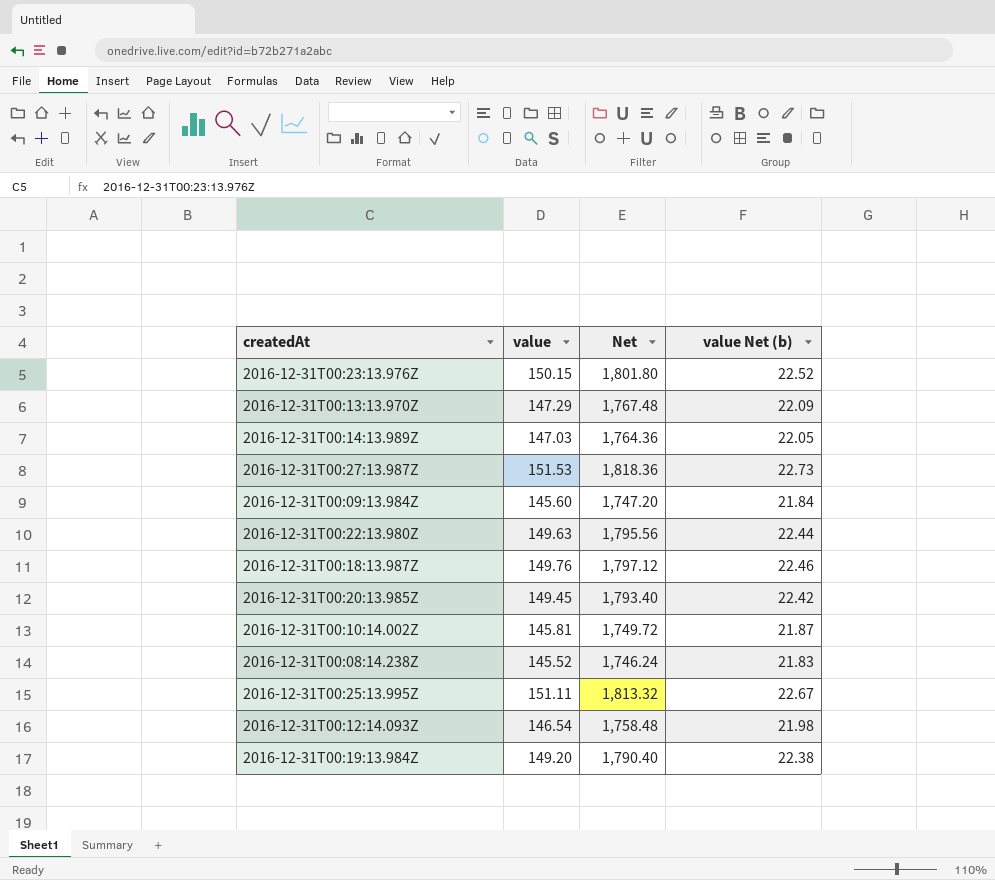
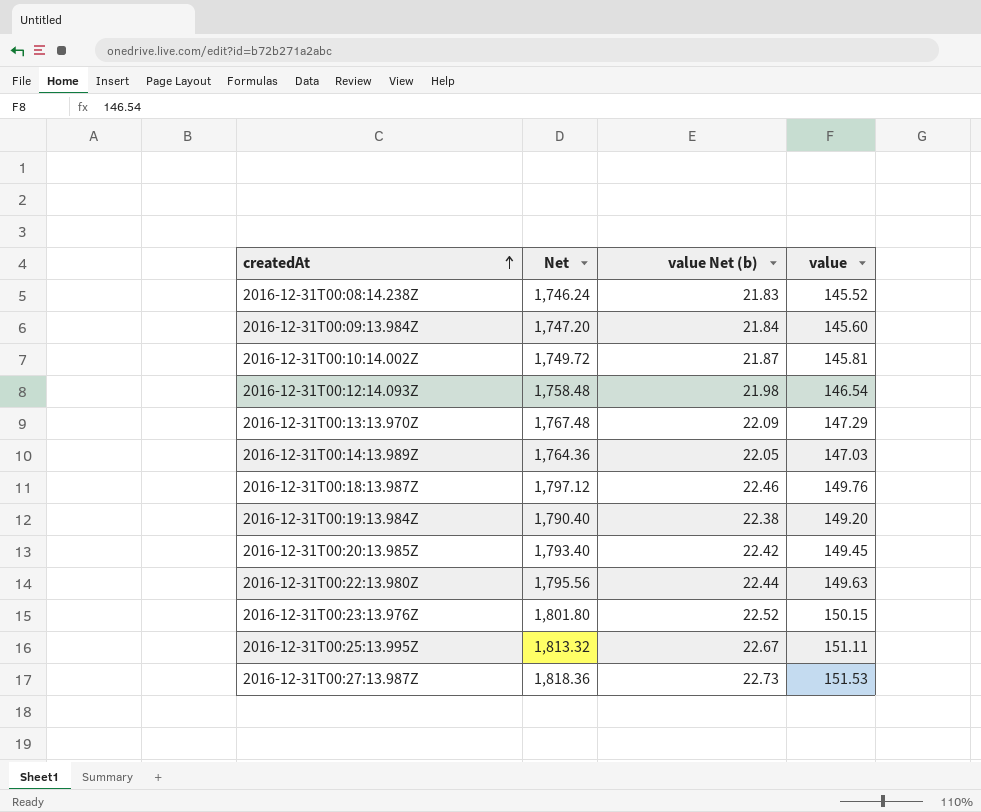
row order: none -> createdAt ascending
column value | position: 2 -> 4

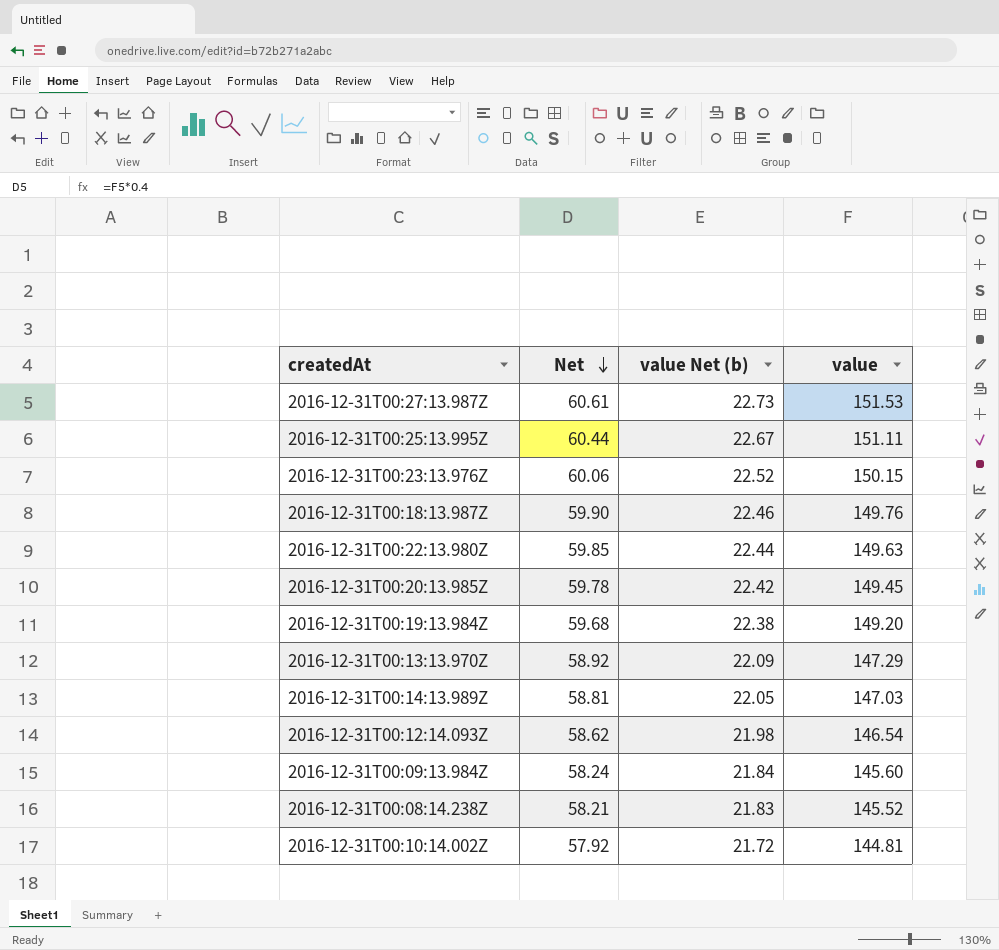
row order: createdAt ascending -> Net descending
column Net | formula: [value] * 12 -> [value] * 0.4
2016-12-31T00:10:14.002Z | value Net (b): 21.87 -> 21.72
2016-12-31T00:10:14.002Z | value: 145.81 -> 144.81

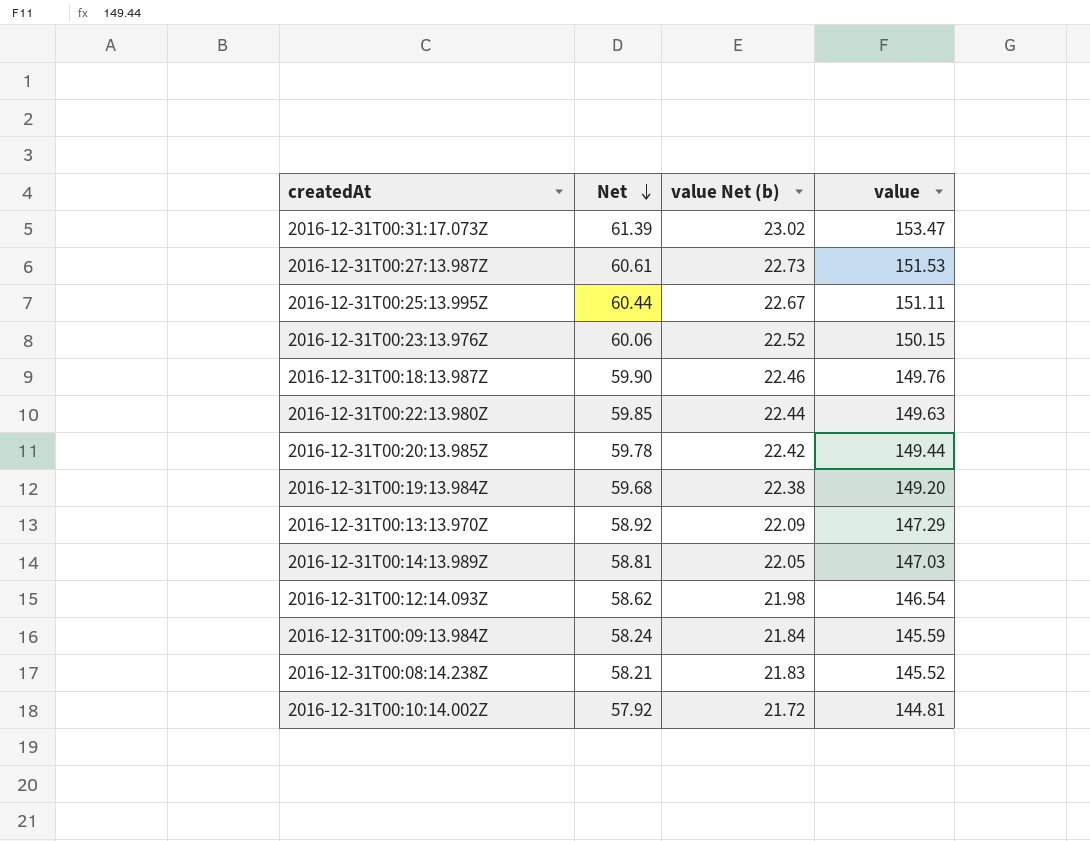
row 2016-12-31T00:31:17.073Z: none -> 61.39 | 23.02 | 153.47
2016-12-31T00:20:13.985Z | value: 149.45 -> 149.44
2016-12-31T00:09:13.984Z | value: 145.60 -> 145.59

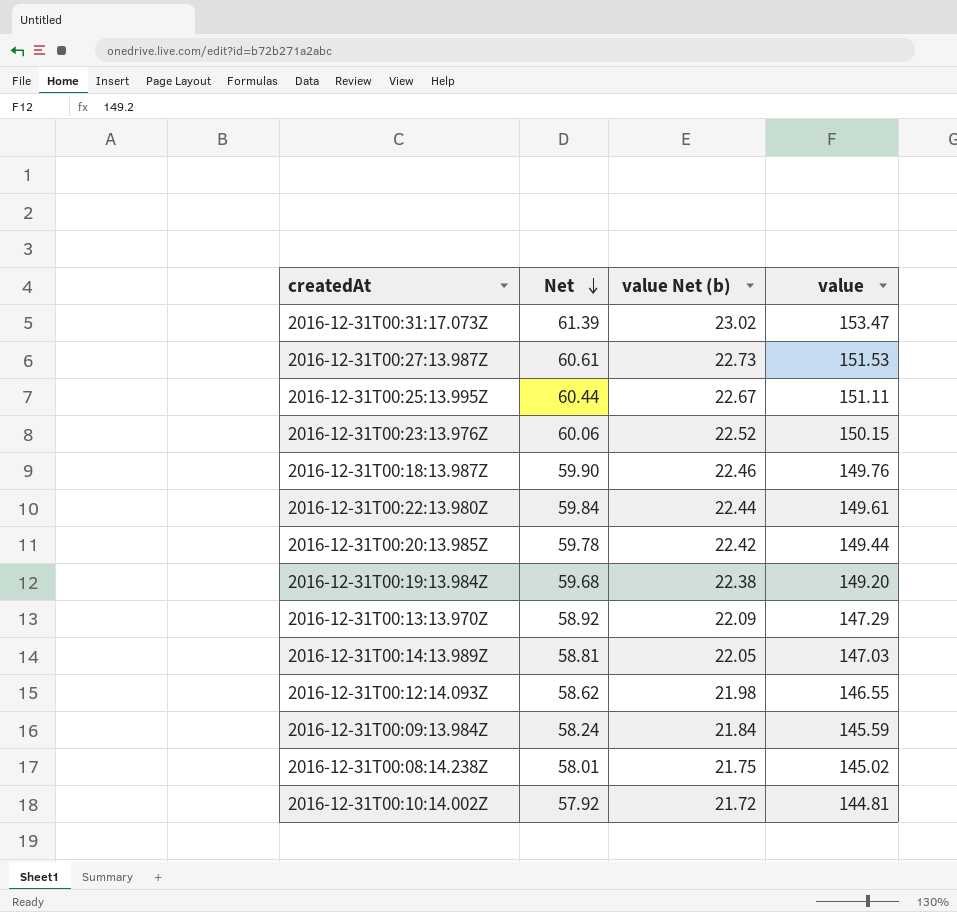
2016-12-31T00:22:13.980Z | Net: 59.85 -> 59.84
2016-12-31T00:22:13.980Z | value: 149.63 -> 149.61
2016-12-31T00:12:14.093Z | value: 146.54 -> 146.55
2016-12-31T00:08:14.238Z | Net: 58.21 -> 58.01
2016-12-31T00:08:14.238Z | value Net (b): 21.83 -> 21.75
2016-12-31T00:08:14.238Z | value: 145.52 -> 145.02

